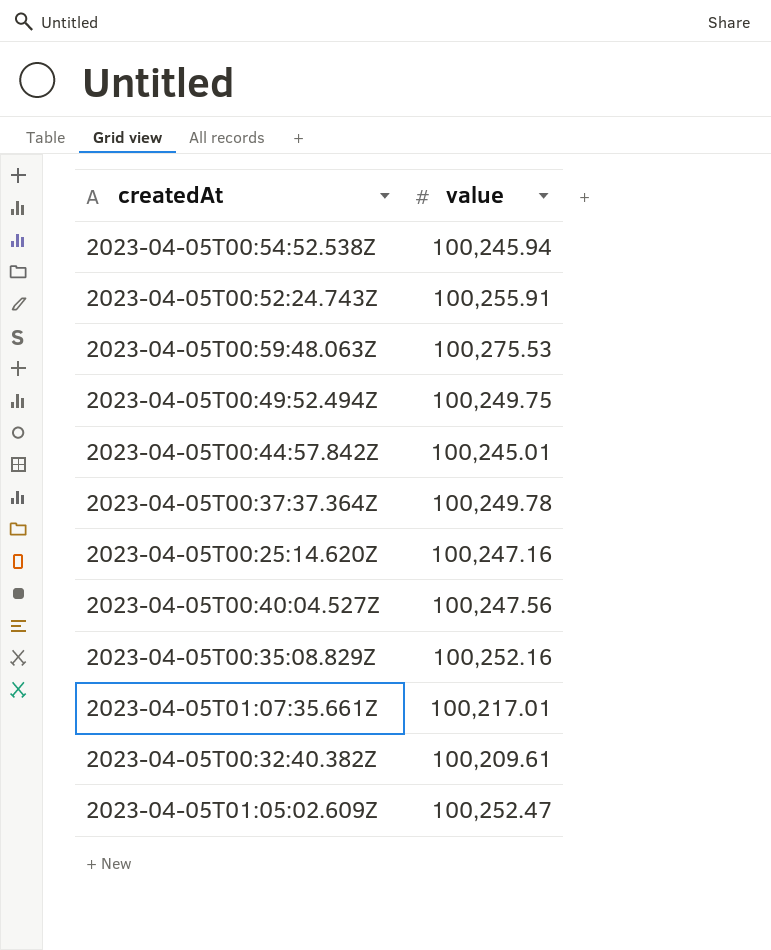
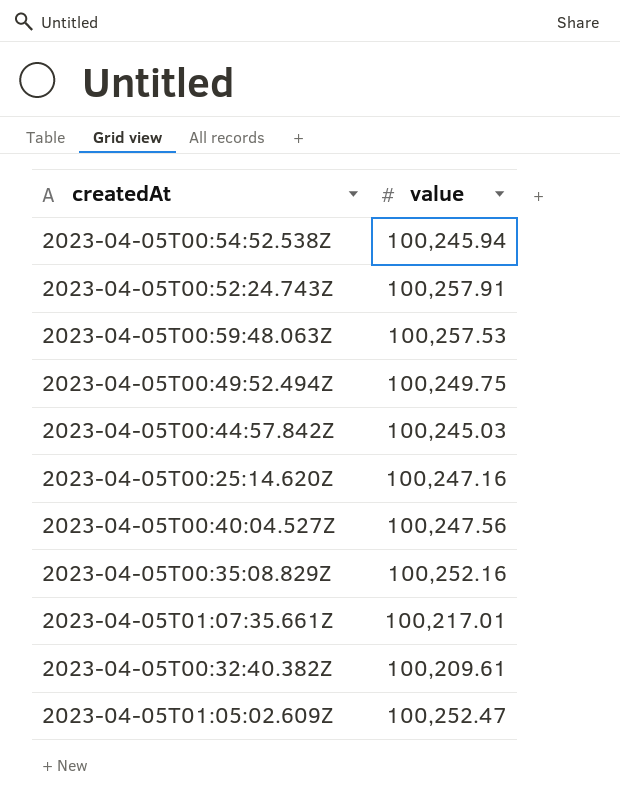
row 2023-04-05T00:37:37.364Z: 100,249.78 -> none
2023-04-05T00:52:24.743Z | value: 100,255.91 -> 100,257.91
2023-04-05T00:59:48.063Z | value: 100,275.53 -> 100,257.53
2023-04-05T00:44:57.842Z | value: 100,245.01 -> 100,245.03

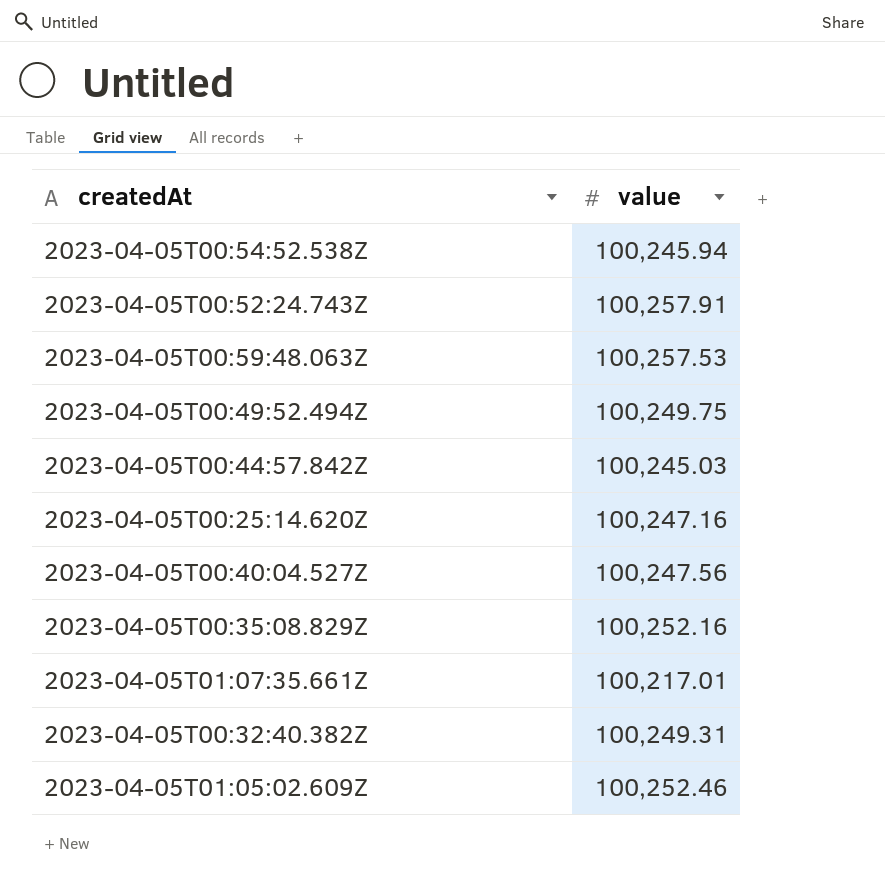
2023-04-05T00:32:40.382Z | value: 100,209.61 -> 100,249.31
2023-04-05T01:05:02.609Z | value: 100,252.47 -> 100,252.46

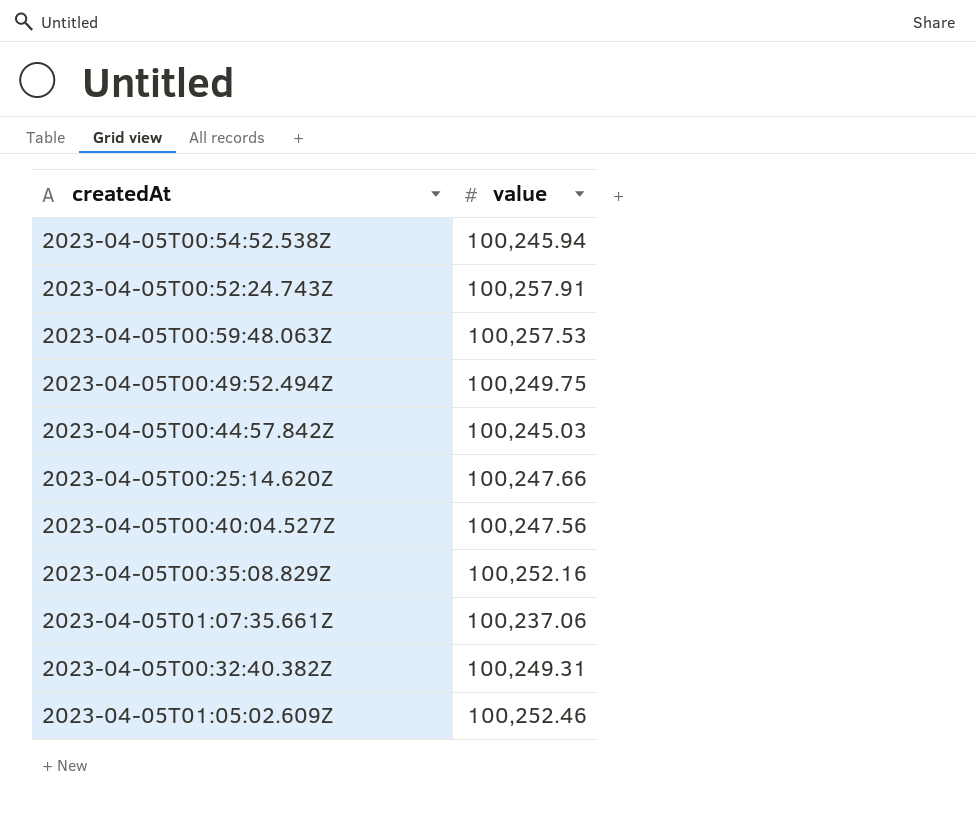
2023-04-05T00:25:14.620Z | value: 100,247.16 -> 100,247.66
2023-04-05T01:07:35.661Z | value: 100,217.01 -> 100,237.06

